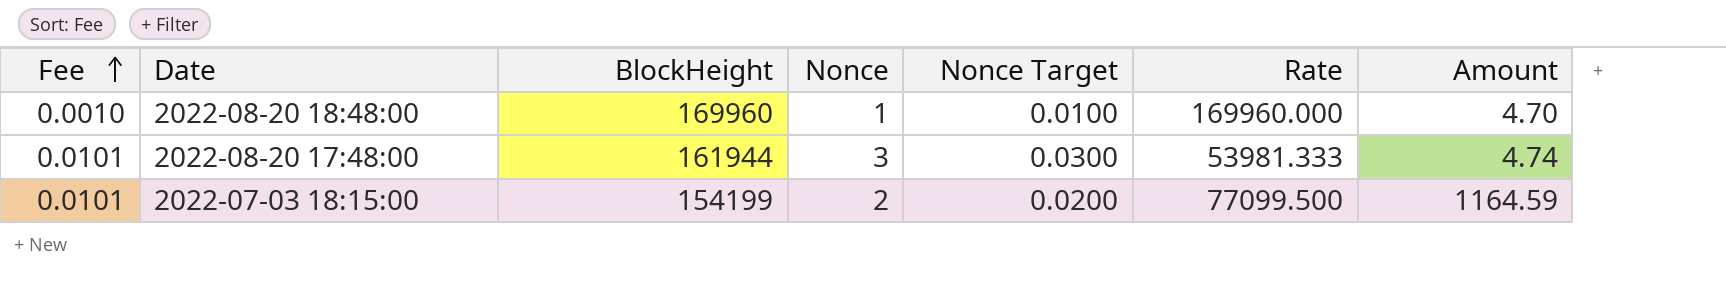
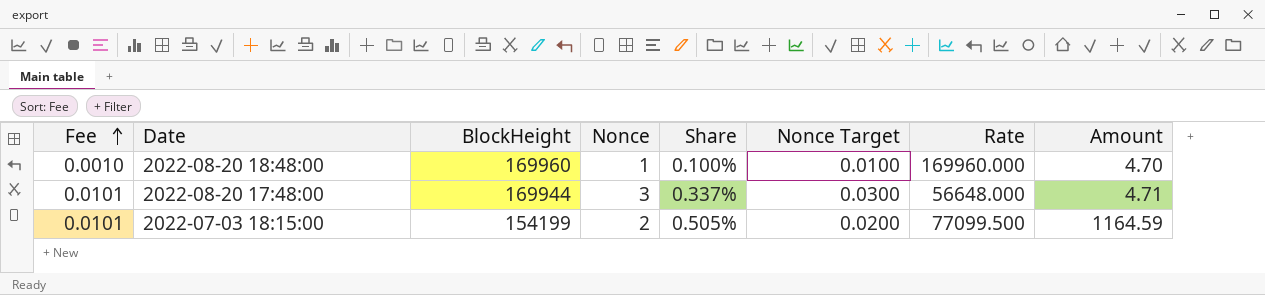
column Share | formula: none -> [Fee] / [Nonce]
2022-08-20 17:48:00 | BlockHeight: 161944 -> 169944
2022-08-20 17:48:00 | Rate: 53981.333 -> 56648.000
2022-08-20 17:48:00 | Amount: 4.74 -> 4.71

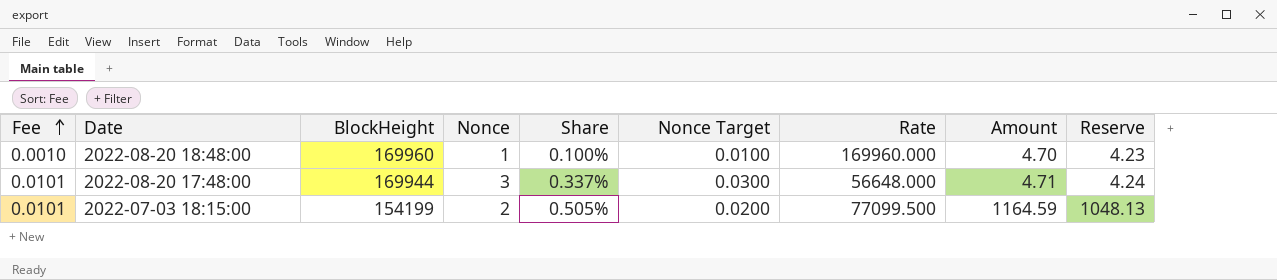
column Reserve | formula: none -> [Amount] * 0.9

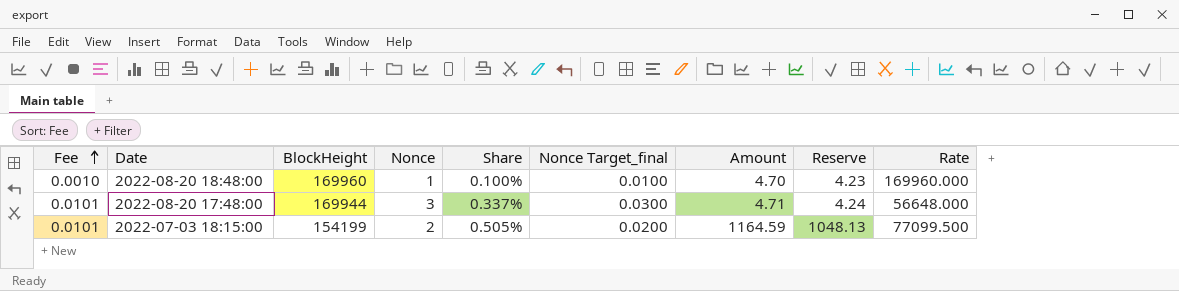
column name: Nonce Target -> Nonce Target_final
column Rate | position: 7 -> 9

